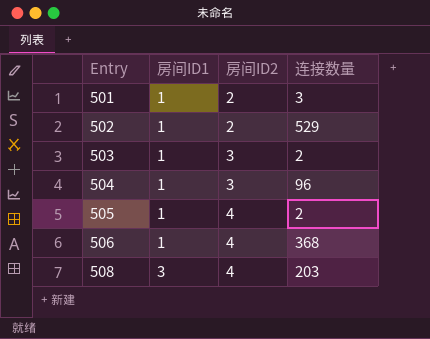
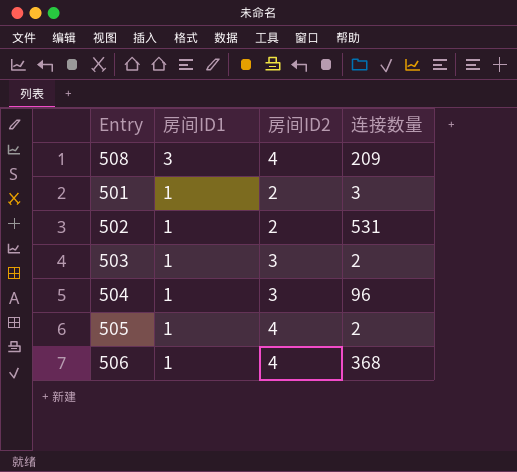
row order: Entry ascending -> 房间ID1 descending
508 | 连接数量: 203 -> 209
502 | 连接数量: 529 -> 531

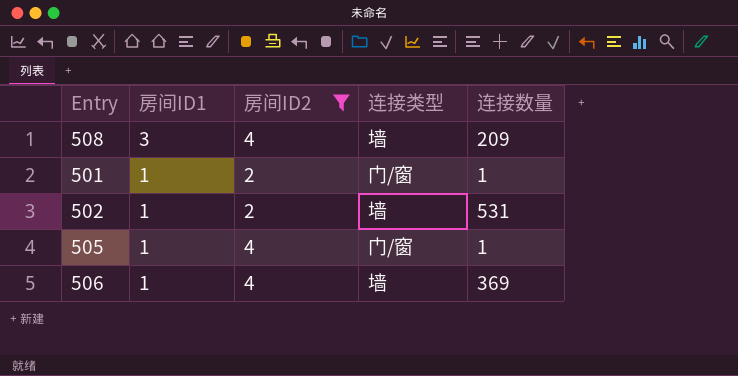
filter: none -> 房间ID2 != 3
column 连接类型 | position: none -> 4
501 | 连接数量: 3 -> 1
505 | 连接数量: 2 -> 1
506 | 连接数量: 368 -> 369

